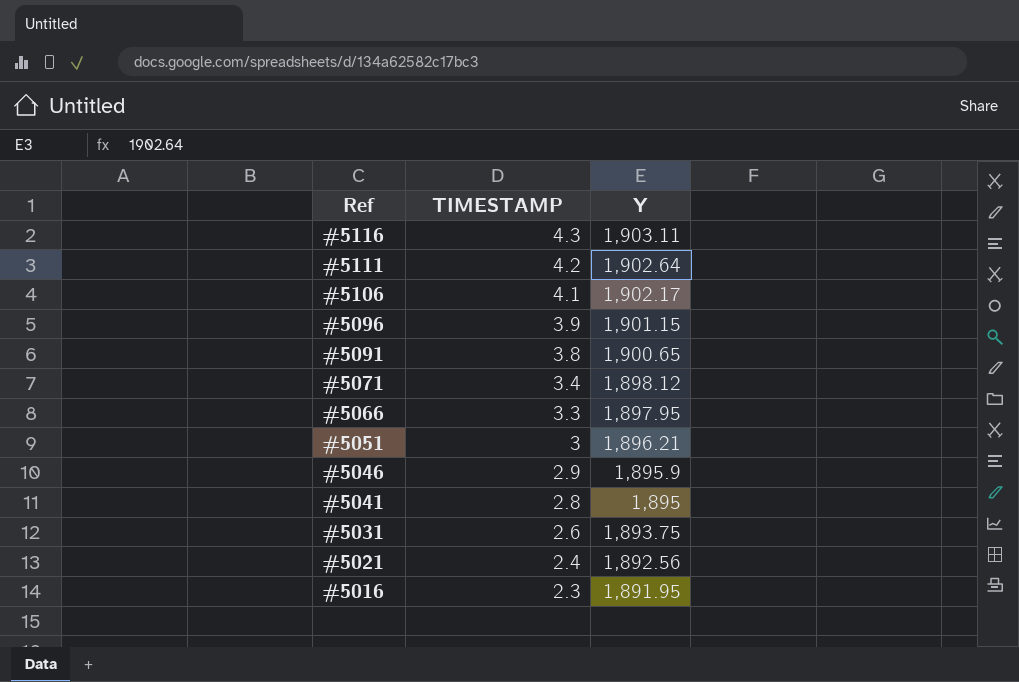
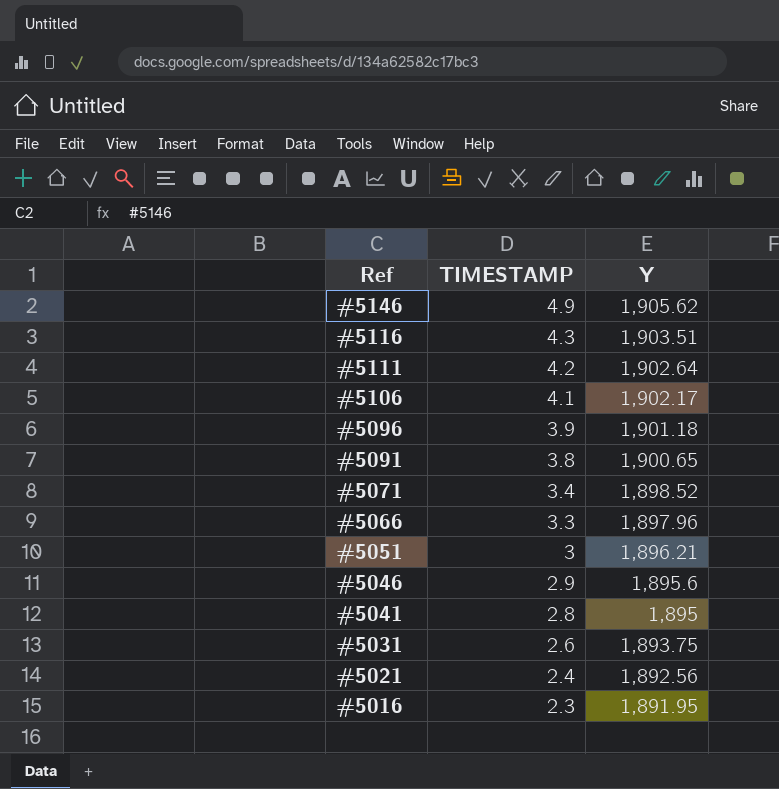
row #5146: none -> 4.9 | 1,905.62
#5116 | Y: 1,903.11 -> 1,903.51
#5096 | Y: 1,901.15 -> 1,901.18
#5071 | Y: 1,898.12 -> 1,898.52
#5066 | Y: 1,897.95 -> 1,897.96
#5046 | Y: 1,895.9 -> 1,895.6

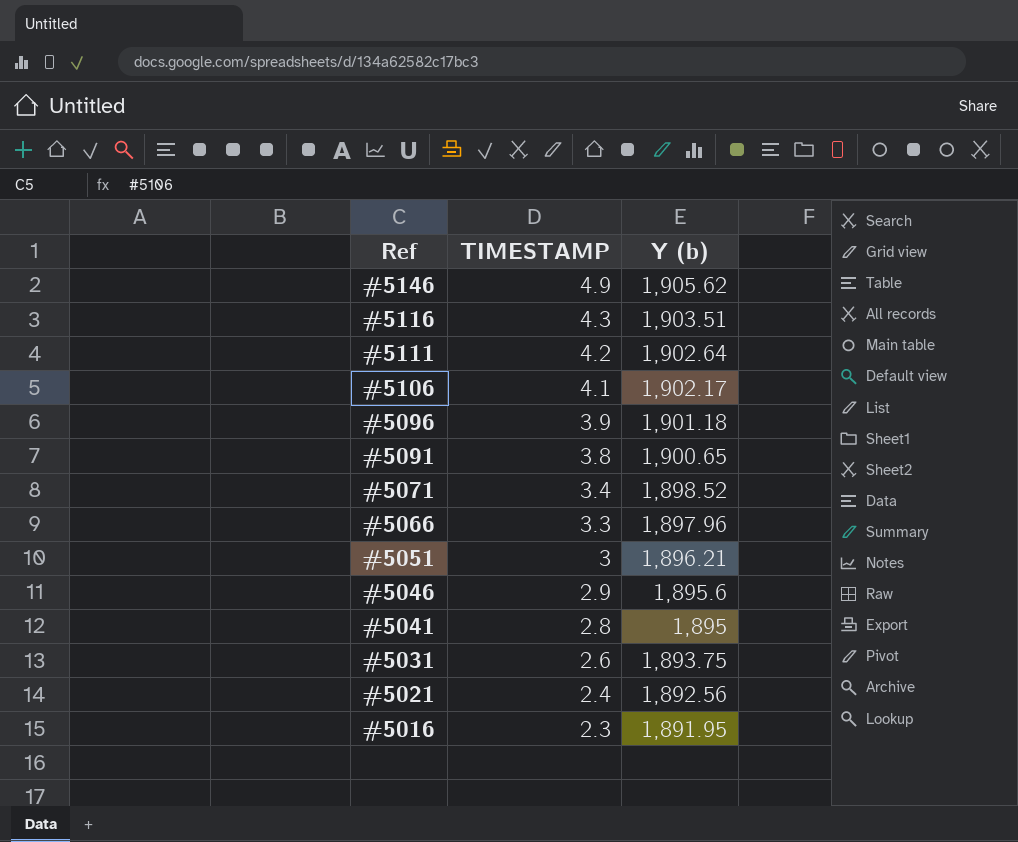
column name: Y -> Y (b)

